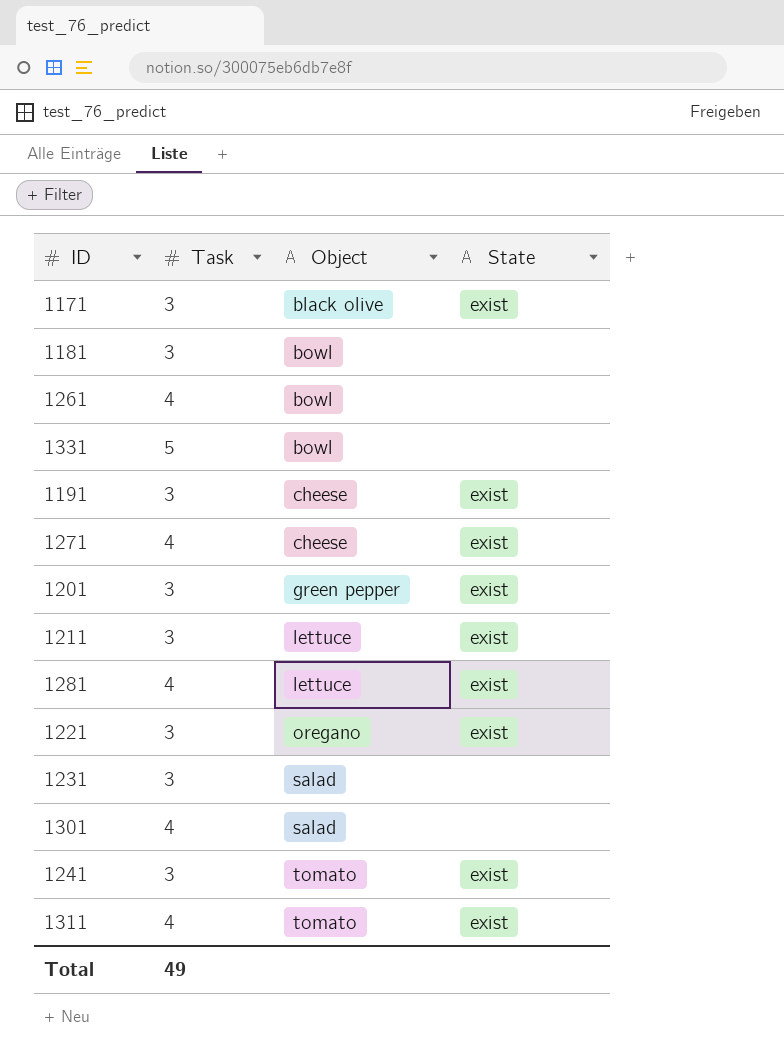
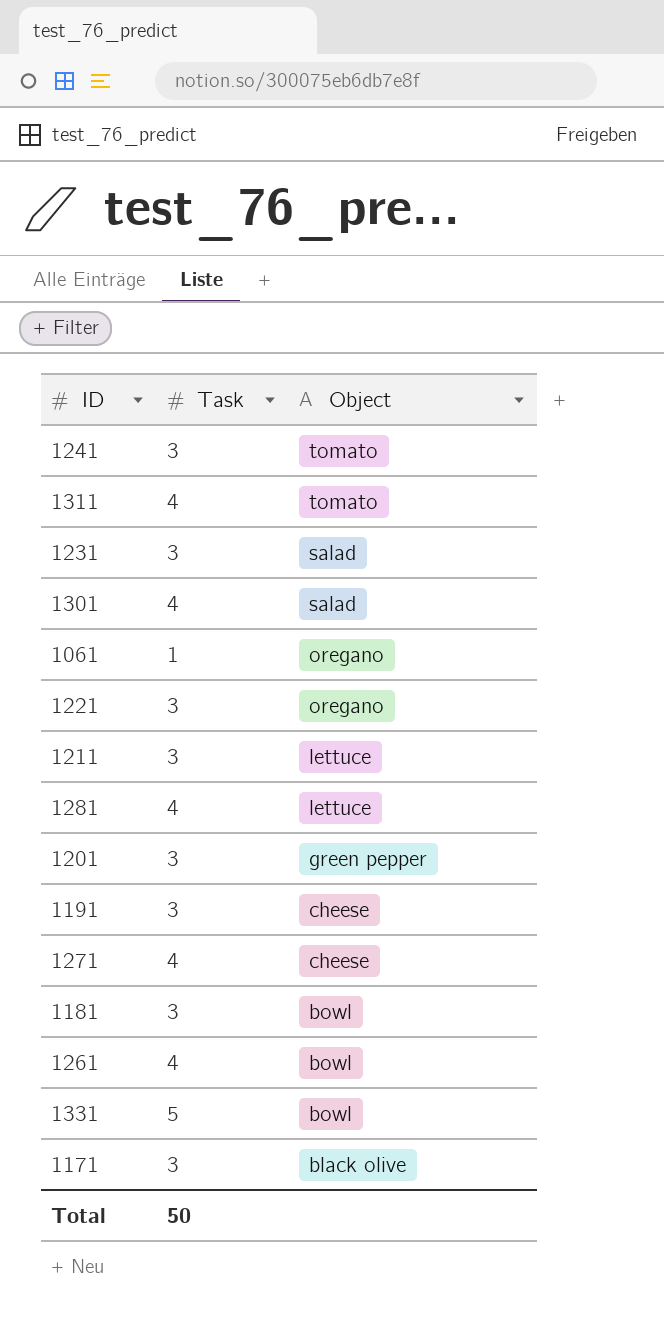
row order: Object ascending -> Object descending
column State | position: 4 -> none
row 1061: none -> 1 | oregano
Total | Task: 49 -> 50

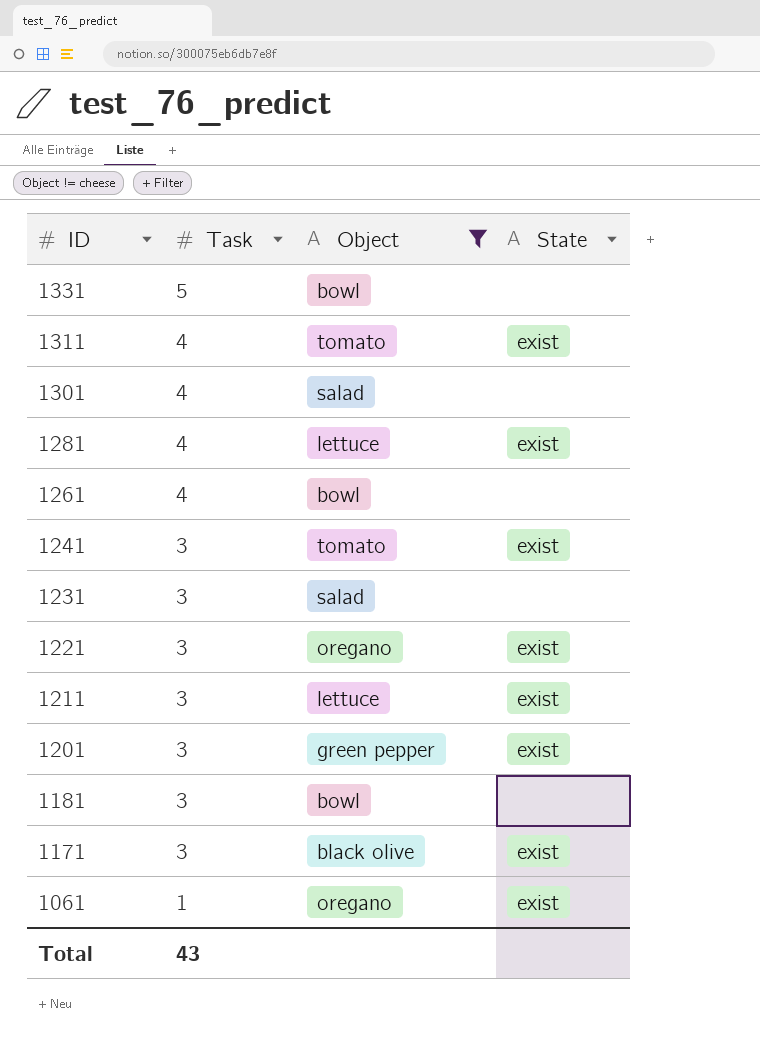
filter: none -> Object != cheese
row order: Object descending -> ID descending
column State | position: none -> 4
Total | Task: 50 -> 43

